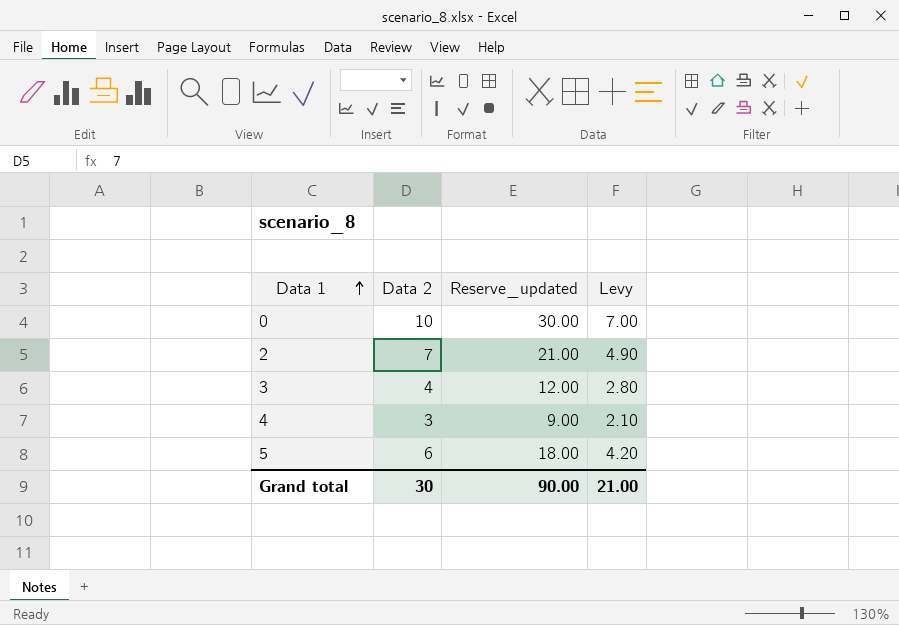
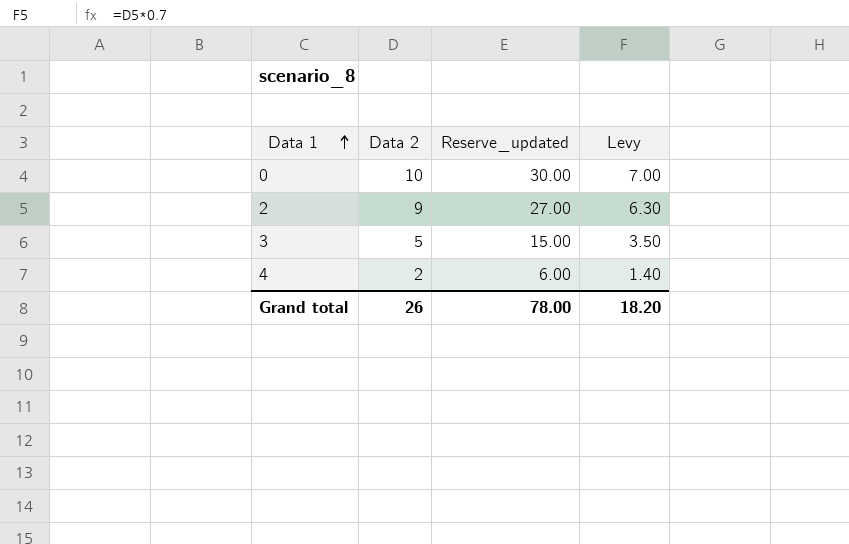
row 5: 6 | 18.00 | 4.20 -> none
2 | Data 2: 7 -> 9
2 | Reserve_updated: 21.00 -> 27.00
2 | Levy: 4.90 -> 6.30
3 | Data 2: 4 -> 5
3 | Reserve_updated: 12.00 -> 15.00
3 | Levy: 2.80 -> 3.50
4 | Data 2: 3 -> 2
4 | Reserve_updated: 9.00 -> 6.00
4 | Levy: 2.10 -> 1.40
Grand total | Data 2: 30 -> 26
Grand total | Reserve_updated: 90.00 -> 78.00
Grand total | Levy: 21.00 -> 18.20

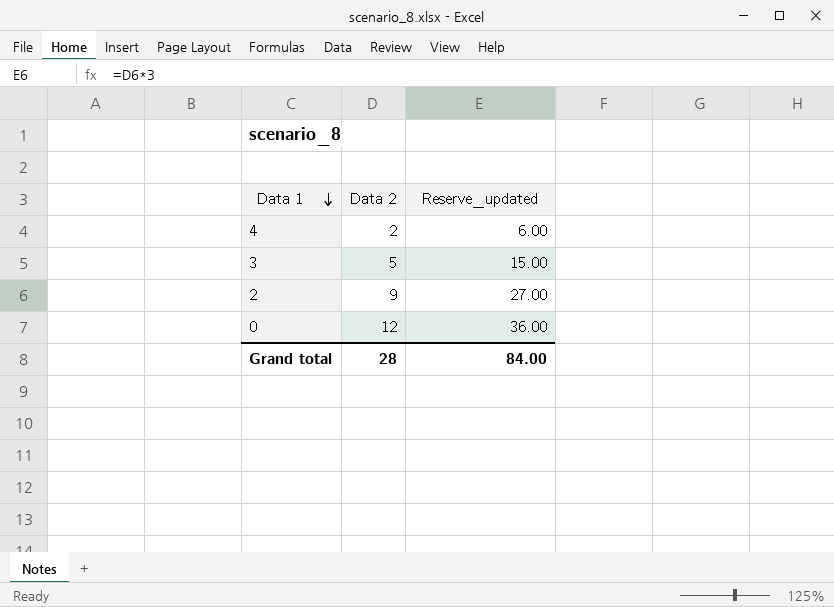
row order: Data 1 ascending -> Data 1 descending
column Levy | formula: [Data 2] * 0.7 -> none
0 | Data 2: 10 -> 12
0 | Reserve_updated: 30.00 -> 36.00
Grand total | Data 2: 26 -> 28
Grand total | Reserve_updated: 78.00 -> 84.00

